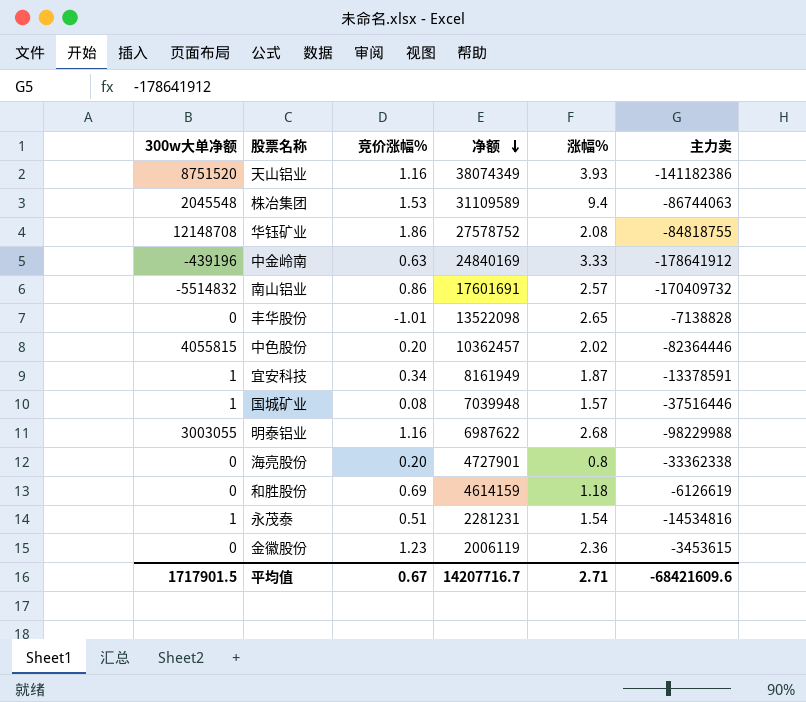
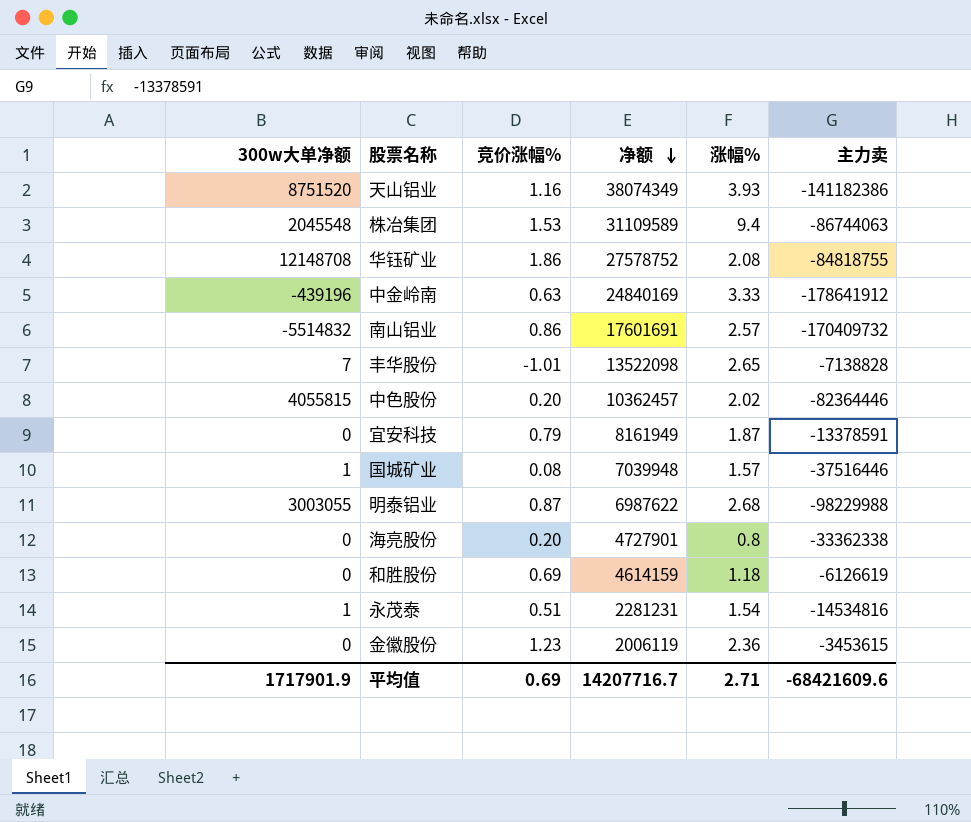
丰华股份 | 300w大单净额: 0 -> 7
宜安科技 | 300w大单净额: 1 -> 0
宜安科技 | 竞价涨幅%: 0.34 -> 0.79
明泰铝业 | 竞价涨幅%: 1.16 -> 0.87
平均值 | 300w大单净额: 1717901.5 -> 1717901.9
平均值 | 竞价涨幅%: 0.67 -> 0.69

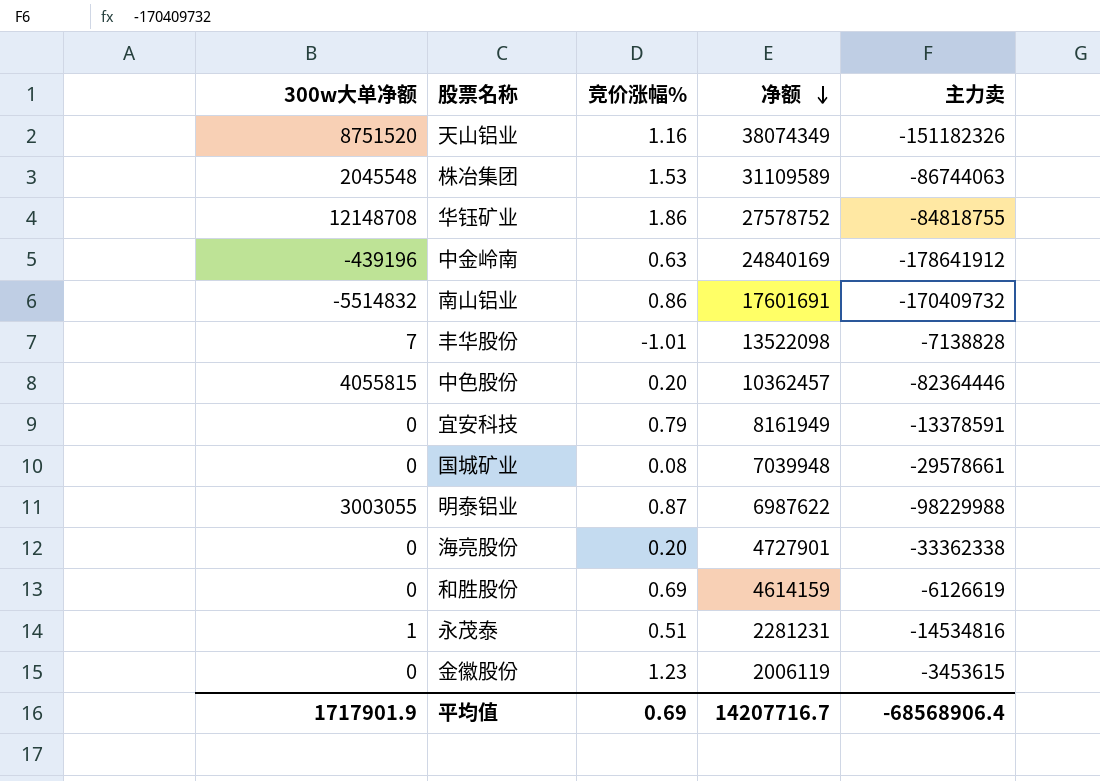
column 涨幅% | position: 5 -> none
天山铝业 | 主力卖: -141182386 -> -151182326
国城矿业 | 300w大单净额: 1 -> 0
国城矿业 | 主力卖: -37516446 -> -29578661
平均值 | 主力卖: -68421609.6 -> -68568906.4

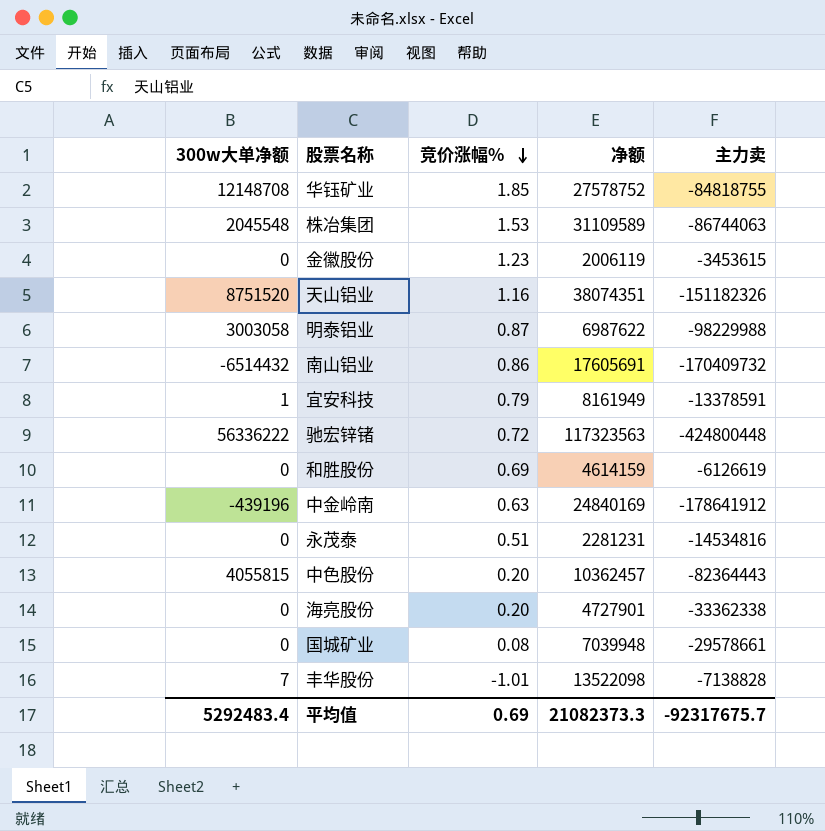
row order: 净额 descending -> 竞价涨幅% descending
华钰矿业 | 竞价涨幅%: 1.86 -> 1.85
天山铝业 | 净额: 38074349 -> 38074351
明泰铝业 | 300w大单净额: 3003055 -> 3003058
南山铝业 | 300w大单净额: -5514832 -> -6514432
南山铝业 | 净额: 17601691 -> 17605691
宜安科技 | 300w大单净额: 0 -> 1
row 驰宏锌锗: none -> 56336222 | 0.72 | 117323563 | -424800448
永茂泰 | 300w大单净额: 1 -> 0
中色股份 | 主力卖: -82364446 -> -82364443
平均值 | 300w大单净额: 1717901.9 -> 5292483.4
平均值 | 净额: 14207716.7 -> 21082373.3
平均值 | 主力卖: -68568906.4 -> -92317675.7

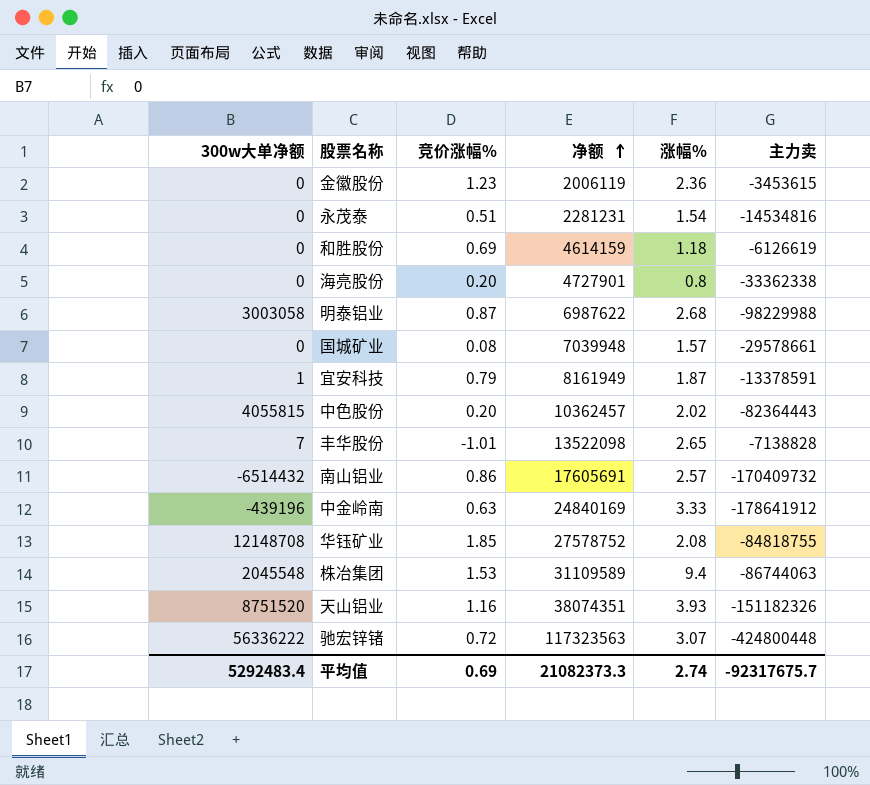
row order: 竞价涨幅% descending -> 净额 ascending
column 涨幅% | position: none -> 5

